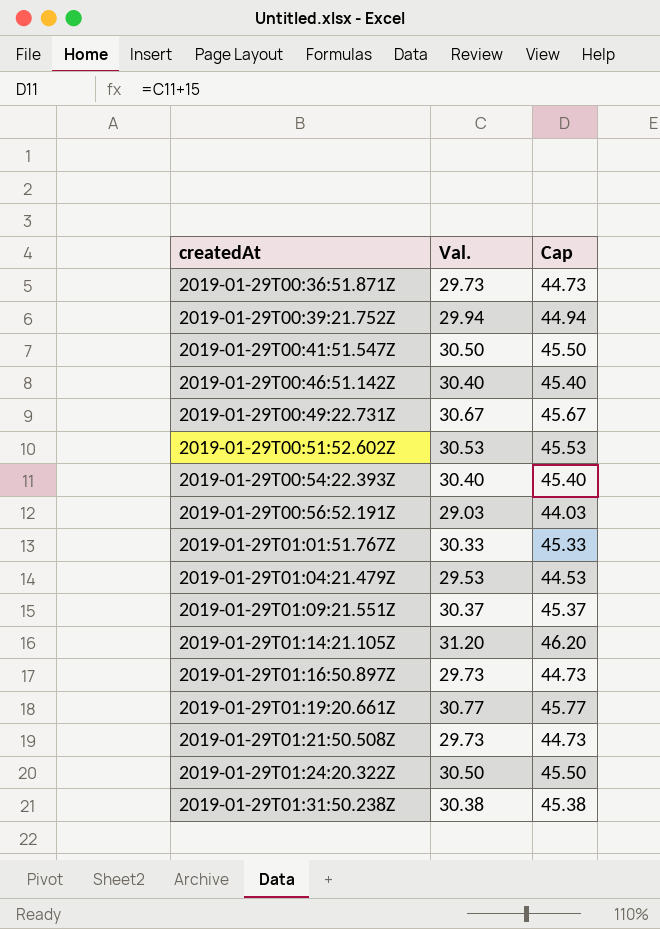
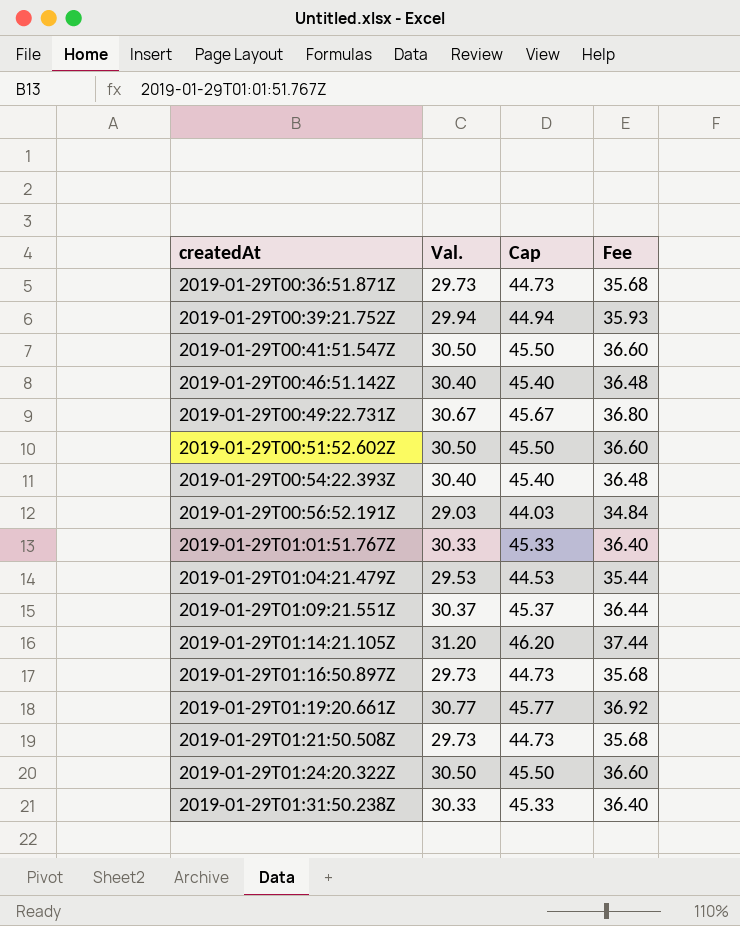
column Fee | formula: none -> [Val.] * 1.2
2019-01-29T00:51:52.602Z | Val.: 30.53 -> 30.50
2019-01-29T00:51:52.602Z | Cap: 45.53 -> 45.50
2019-01-29T01:31:50.238Z | Val.: 30.38 -> 30.33
2019-01-29T01:31:50.238Z | Cap: 45.38 -> 45.33

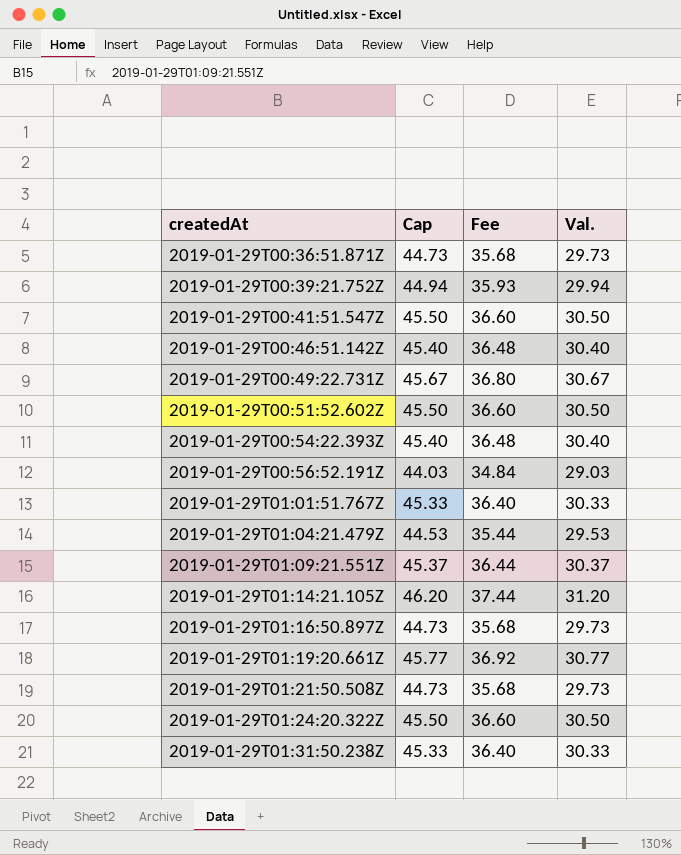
column Val. | position: 2 -> 4

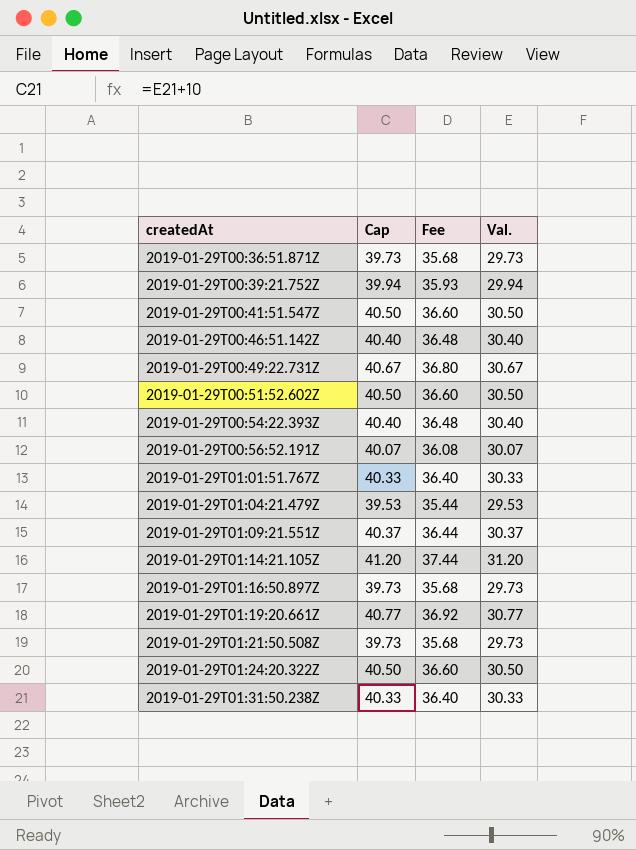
column Cap | formula: [Val.] + 15 -> [Val.] + 10
2019-01-29T00:56:52.191Z | Fee: 34.84 -> 36.08
2019-01-29T00:56:52.191Z | Val.: 29.03 -> 30.07

